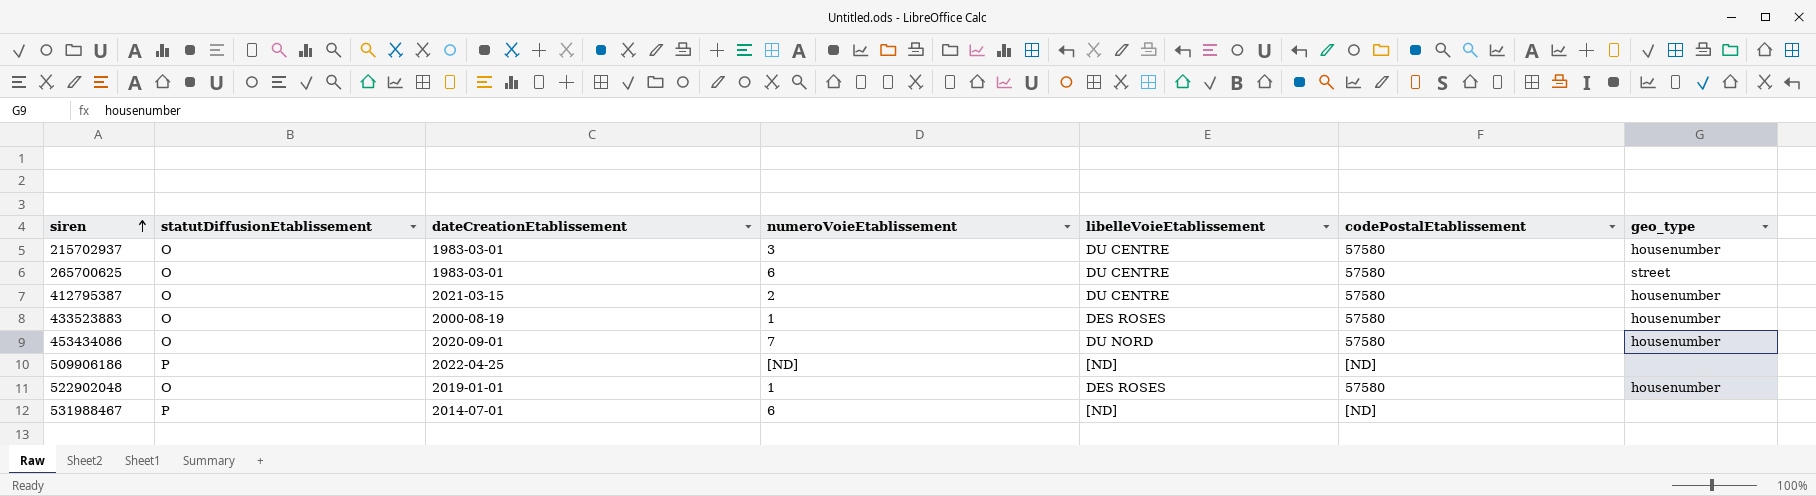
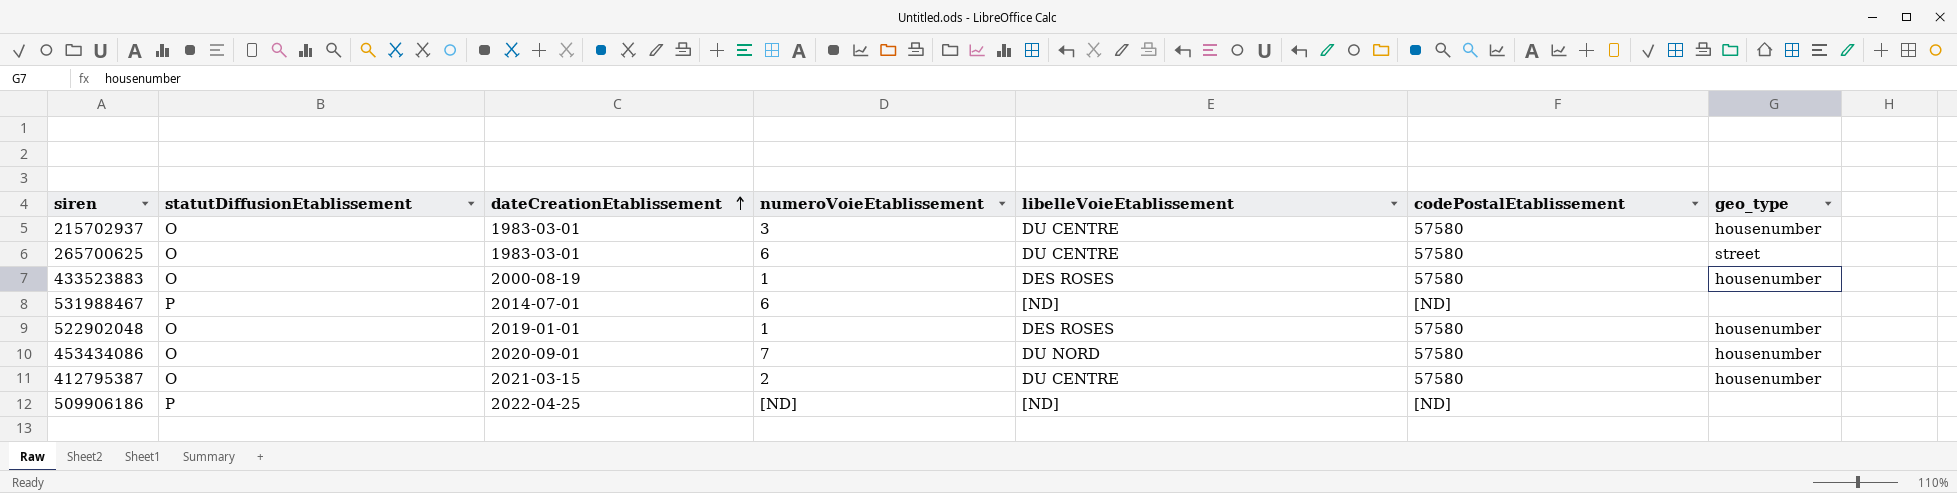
row order: siren ascending -> dateCreationEtablissement ascending

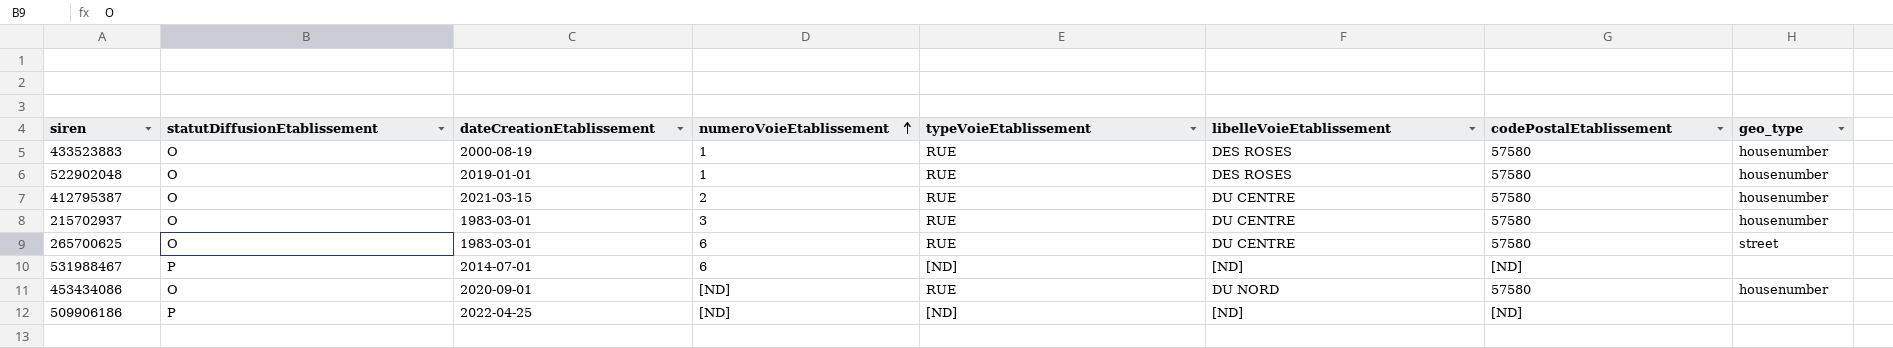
row order: dateCreationEtablissement ascending -> numeroVoieEtablissement ascending
column typeVoieEtablissement | position: none -> 5
453434086 | numeroVoieEtablissement: 7 -> [ND]

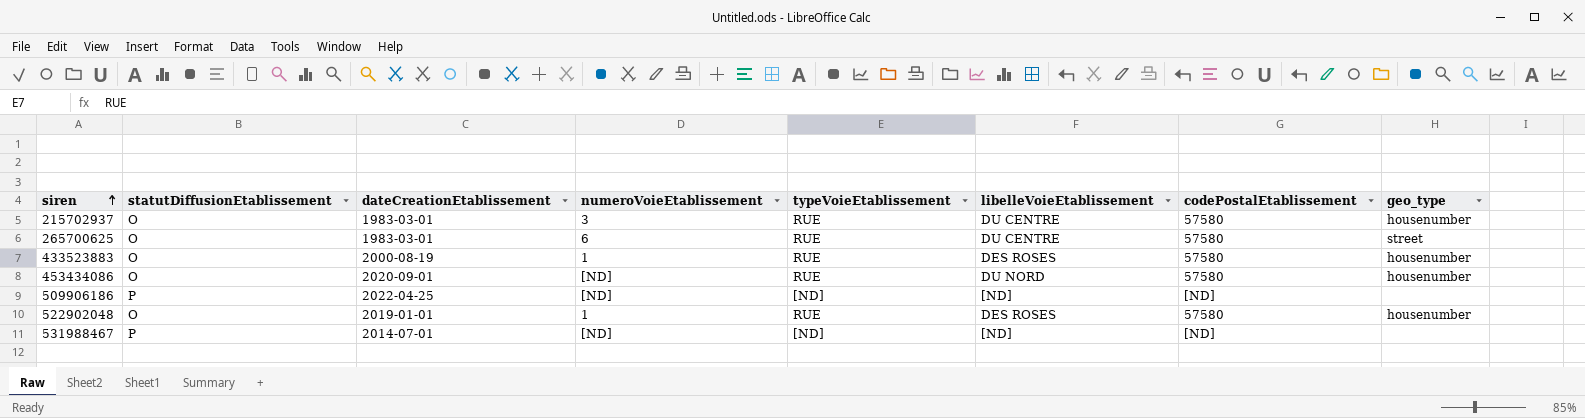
row order: numeroVoieEtablissement ascending -> siren ascending
row 412795387: O | 2021-03-15 | 2 | RUE | DU CENTRE | 57580 | housenumber -> none
531988467 | numeroVoieEtablissement: 6 -> [ND]

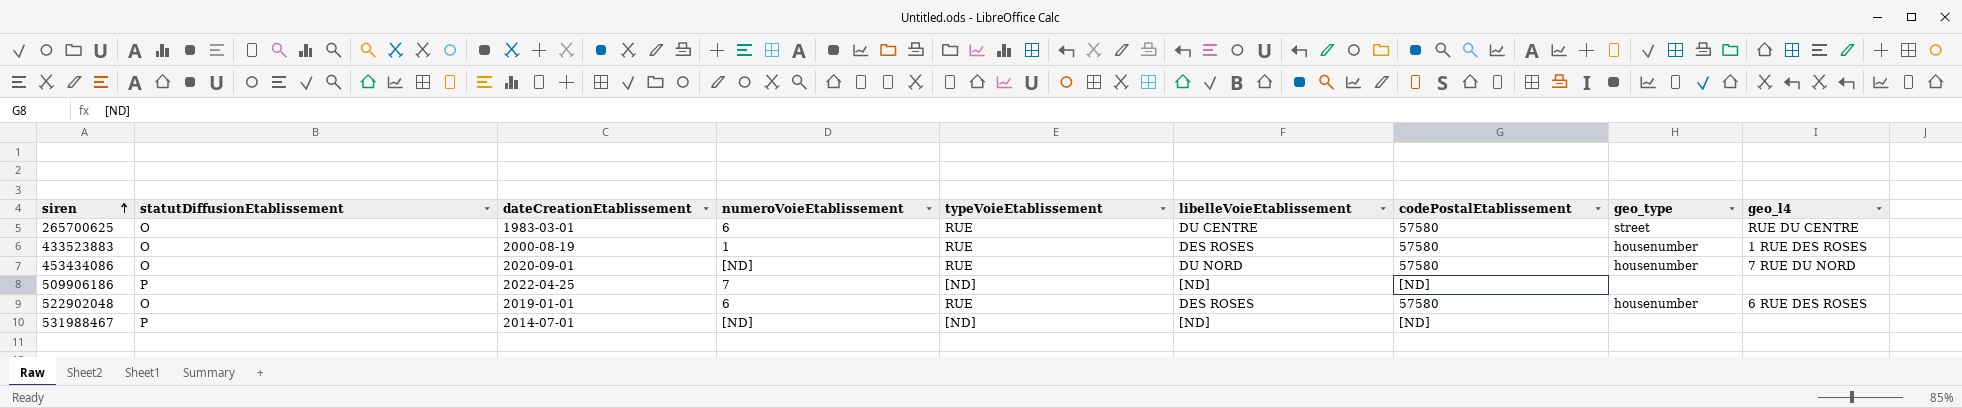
column geo_l4 | position: none -> 9
row 215702937: O | 1983-03-01 | 3 | RUE | DU CENTRE | 57580 | housenumber -> none
509906186 | numeroVoieEtablissement: [ND] -> 7
522902048 | numeroVoieEtablissement: 1 -> 6

